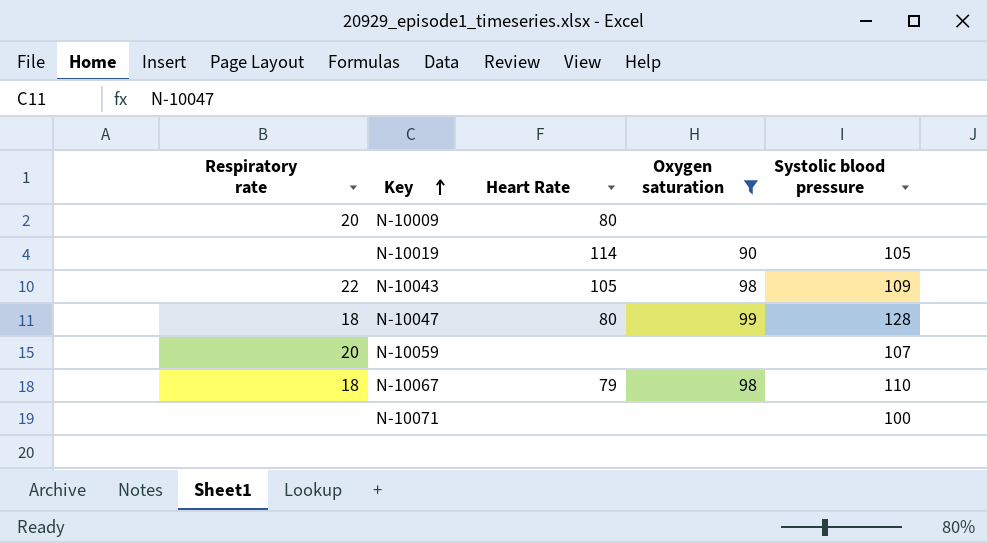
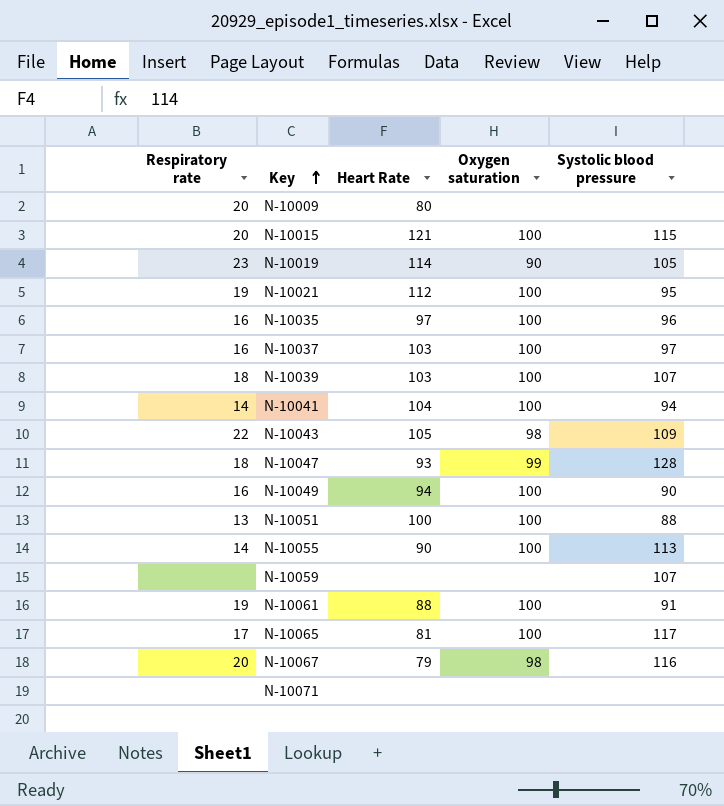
filter: Oxygen saturation != 100 -> none
N-10019 | Respiratory rate: none -> 23
N-10047 | Heart Rate: 80 -> 93
N-10059 | Respiratory rate: 20 -> none
N-10067 | Respiratory rate: 18 -> 20
N-10067 | Systolic blood pressure: 110 -> 116
N-10071 | Systolic blood pressure: 100 -> none

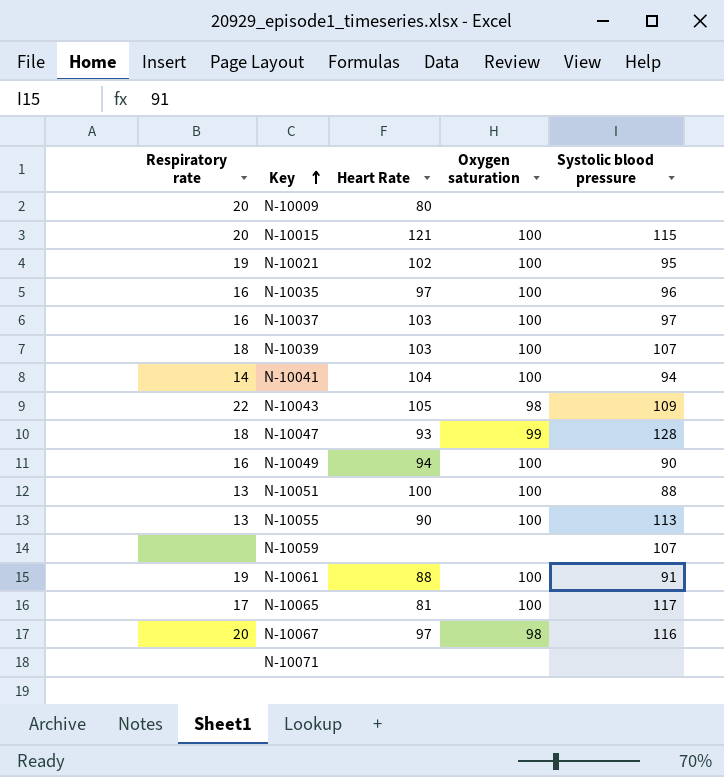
row N-10019: 23 | 114 | 90 | 105 -> none
N-10021 | Heart Rate: 112 -> 102
N-10055 | Respiratory rate: 14 -> 13
N-10067 | Heart Rate: 79 -> 97

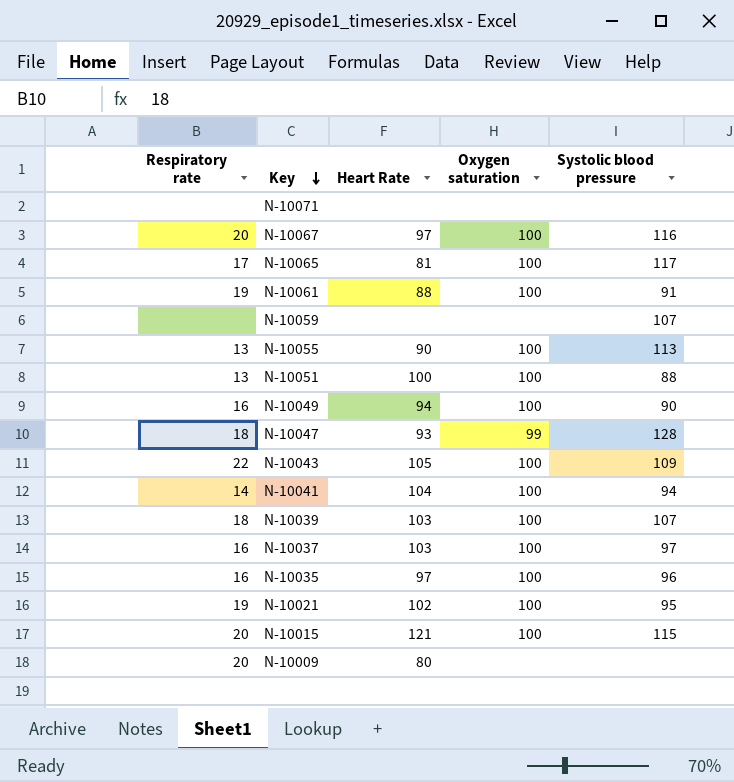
row order: Key ascending -> Key descending
N-10067 | Oxygen saturation: 98 -> 100
N-10043 | Oxygen saturation: 98 -> 100

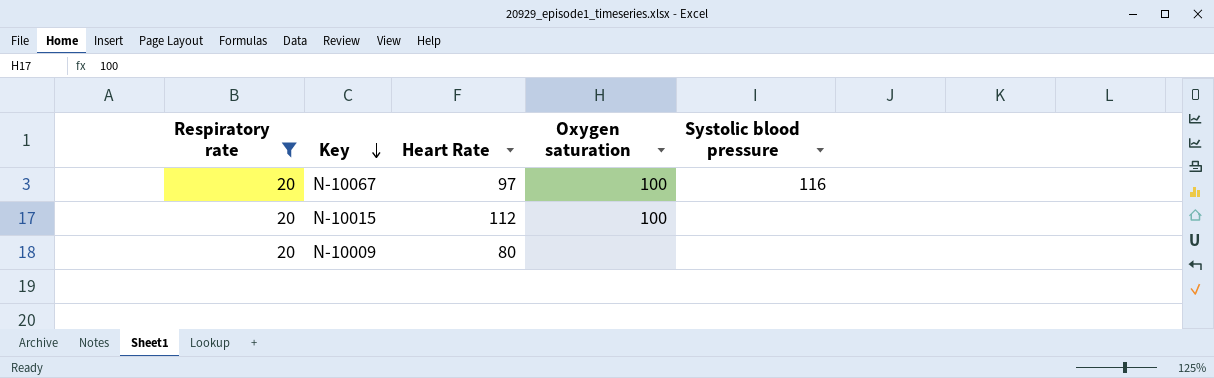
filter: none -> Respiratory rate = 20
N-10015 | Heart Rate: 121 -> 112
N-10015 | Systolic blood pressure: 115 -> none

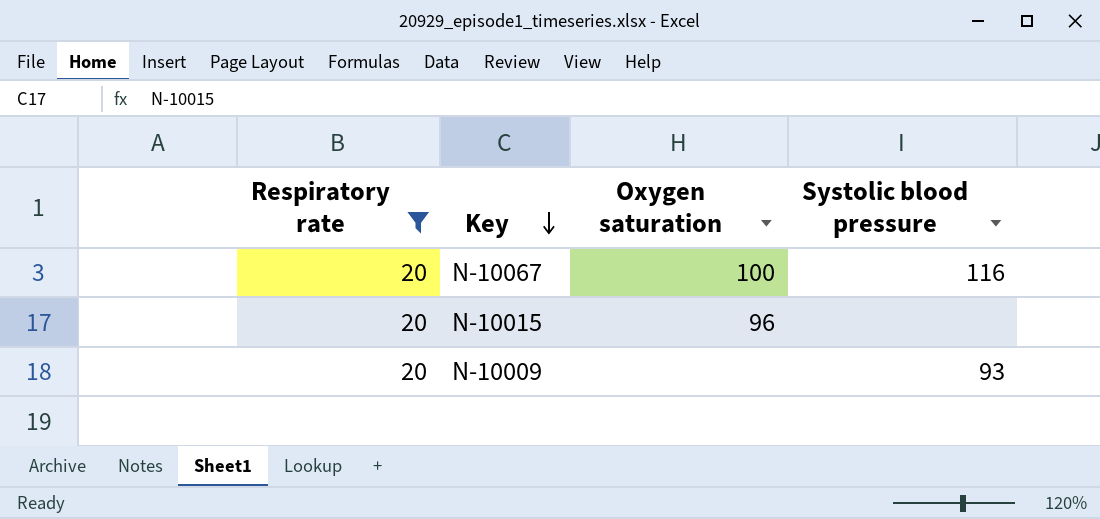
column Heart Rate | position: 3 -> none
N-10015 | Oxygen saturation: 100 -> 96
N-10009 | Systolic blood pressure: none -> 93

